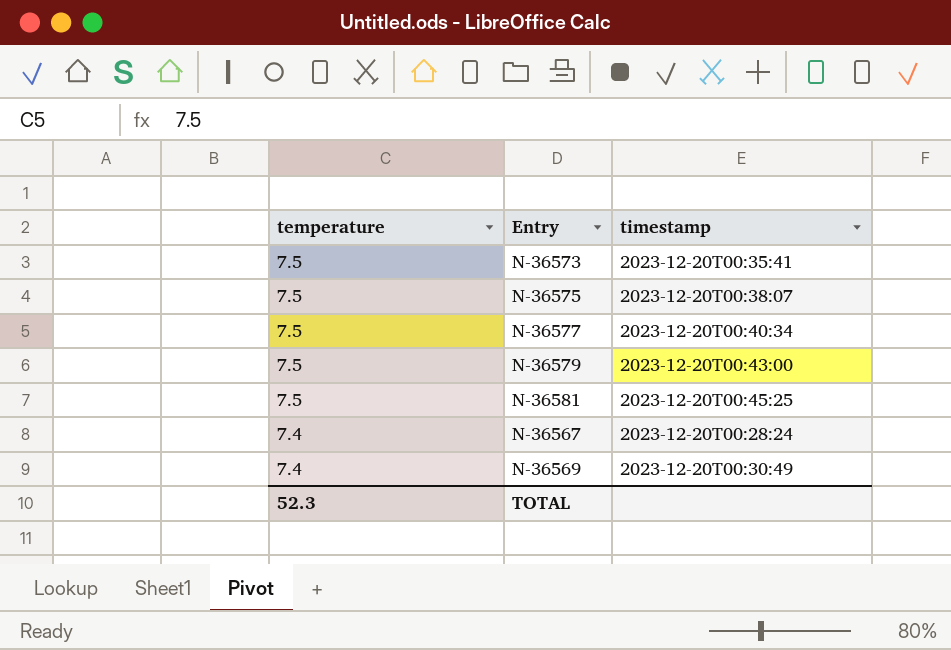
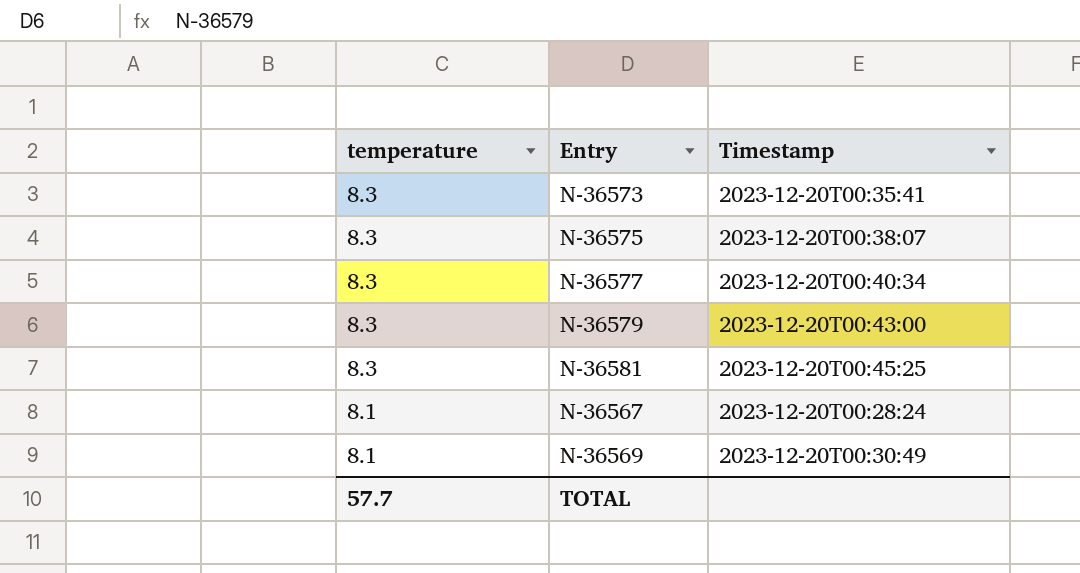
column name: timestamp -> Timestamp
N-36573 | temperature: 7.5 -> 8.3
N-36575 | temperature: 7.5 -> 8.3
N-36577 | temperature: 7.5 -> 8.3
N-36579 | temperature: 7.5 -> 8.3
N-36581 | temperature: 7.5 -> 8.3
N-36567 | temperature: 7.4 -> 8.1
N-36569 | temperature: 7.4 -> 8.1
TOTAL | temperature: 52.3 -> 57.7

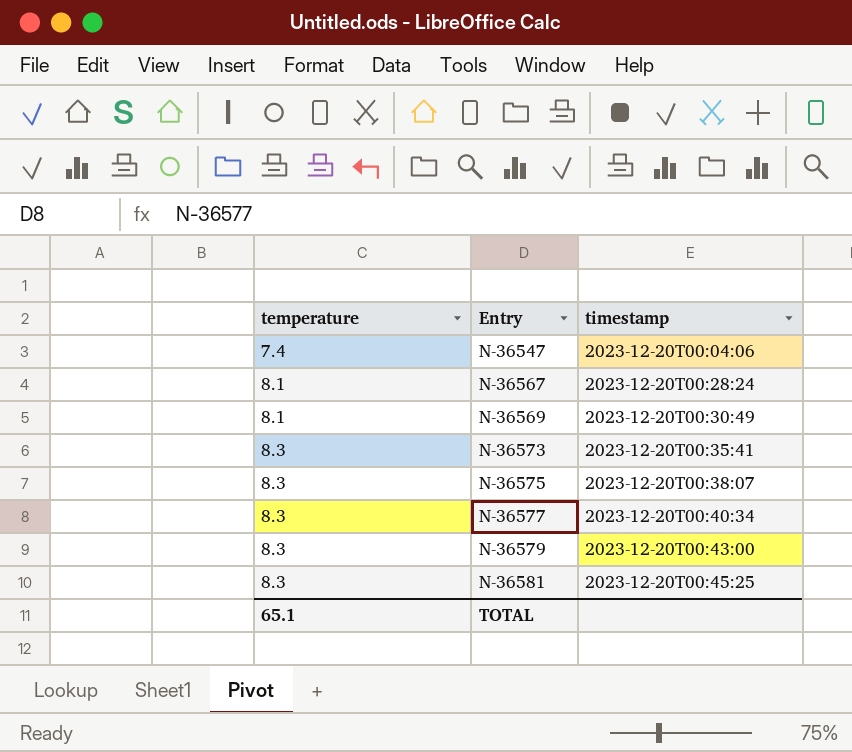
row order: temperature descending -> temperature ascending
column name: Timestamp -> timestamp
row N-36547: none -> 7.4 | 2023-12-20T00:04:06
TOTAL | temperature: 57.7 -> 65.1

